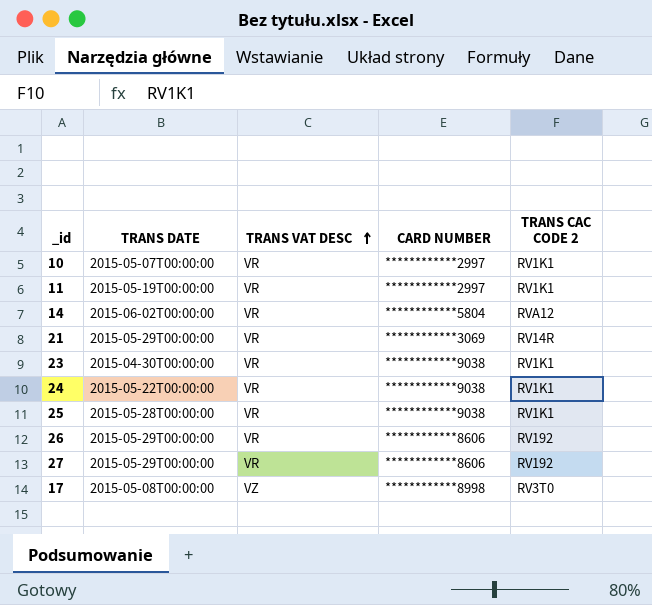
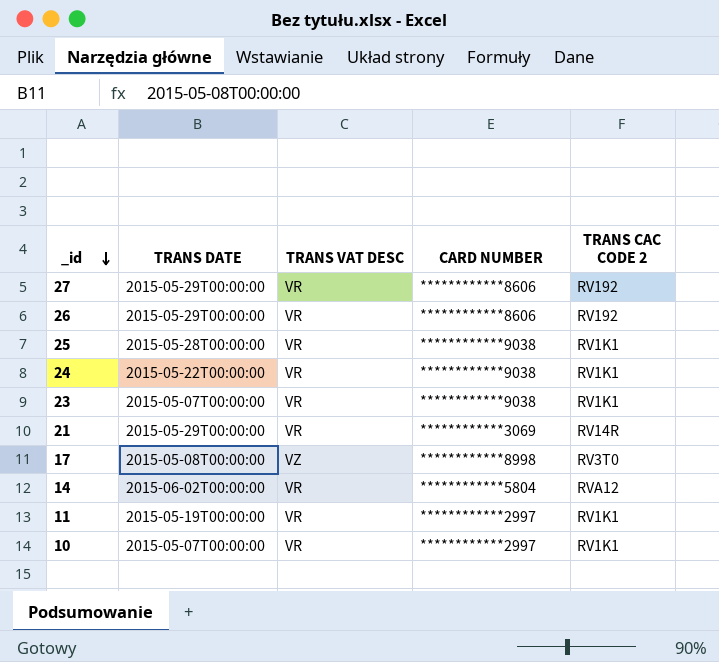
row order: TRANS VAT DESC ascending -> _id descending
23 | TRANS DATE: 2015-04-30T00:00:00 -> 2015-05-07T00:00:00

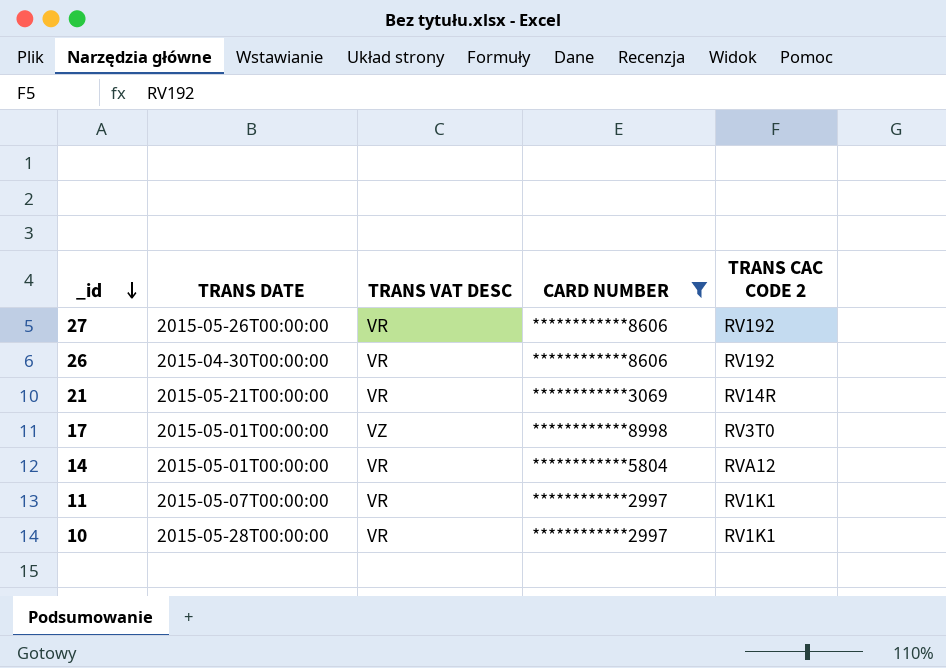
filter: none -> CARD NUMBER != ************9038
27 | TRANS DATE: 2015-05-29T00:00:00 -> 2015-05-26T00:00:00
26 | TRANS DATE: 2015-05-29T00:00:00 -> 2015-04-30T00:00:00
21 | TRANS DATE: 2015-05-29T00:00:00 -> 2015-05-21T00:00:00
17 | TRANS DATE: 2015-05-08T00:00:00 -> 2015-05-01T00:00:00
14 | TRANS DATE: 2015-06-02T00:00:00 -> 2015-05-01T00:00:00
11 | TRANS DATE: 2015-05-19T00:00:00 -> 2015-05-07T00:00:00
10 | TRANS DATE: 2015-05-07T00:00:00 -> 2015-05-28T00:00:00

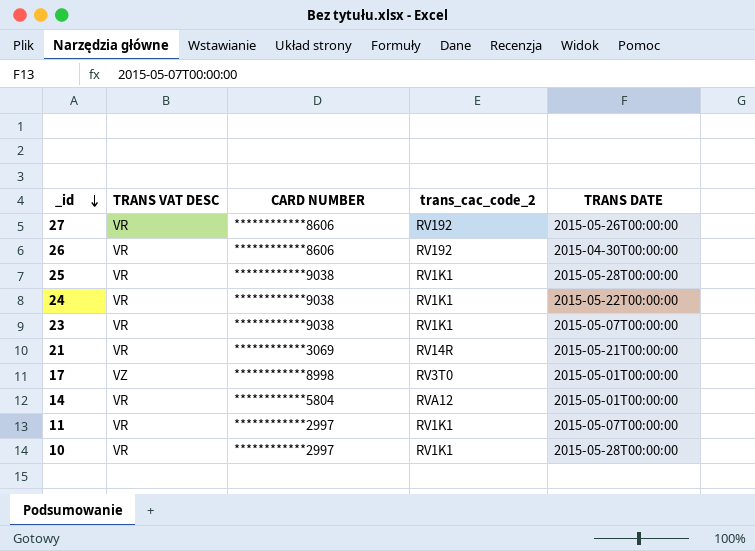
filter: CARD NUMBER != ************9038 -> none
column name: TRANS CAC CODE 2 -> trans_cac_code_2
column TRANS DATE | position: 2 -> 5

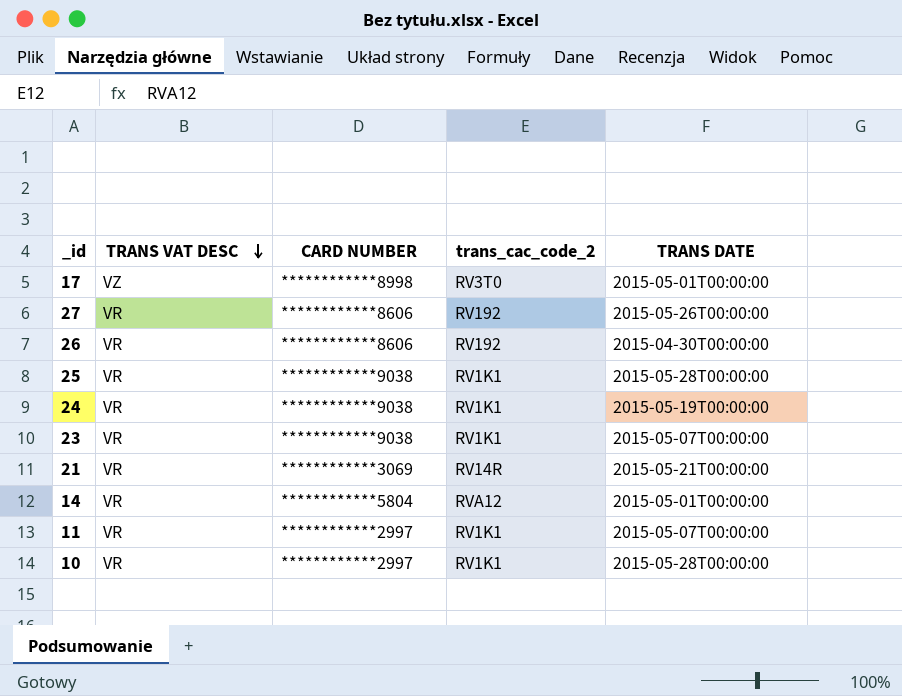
row order: _id descending -> TRANS VAT DESC descending
24 | TRANS DATE: 2015-05-22T00:00:00 -> 2015-05-19T00:00:00

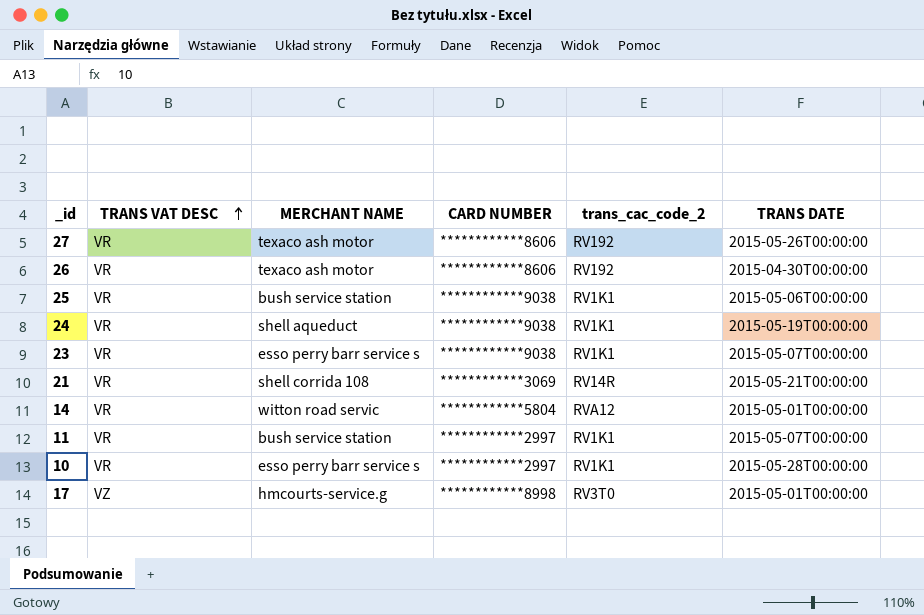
row order: TRANS VAT DESC descending -> TRANS VAT DESC ascending
column MERCHANT NAME | position: none -> 3
25 | TRANS DATE: 2015-05-28T00:00:00 -> 2015-05-06T00:00:00

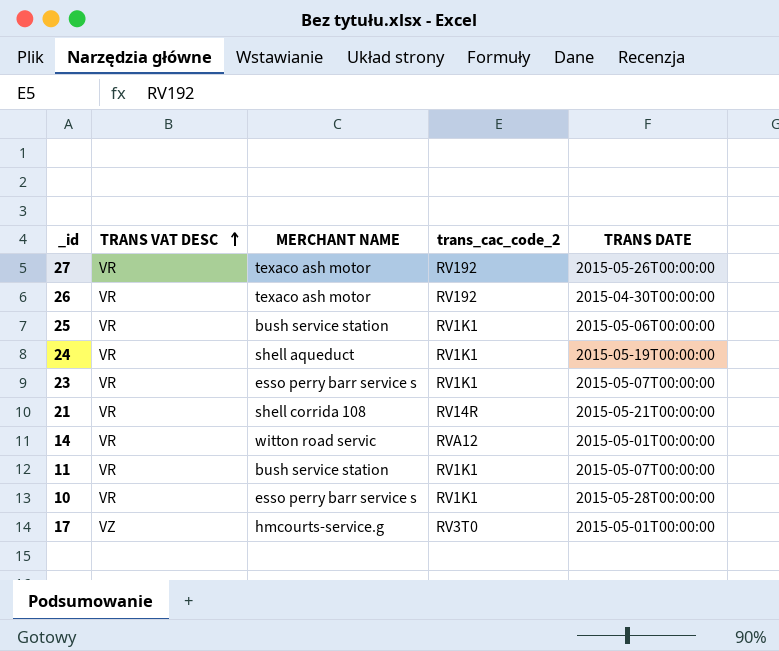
column CARD NUMBER | position: 4 -> none

